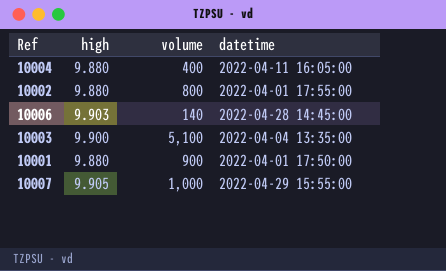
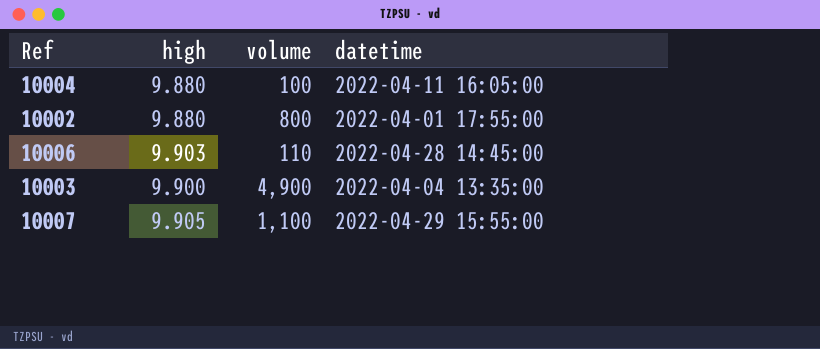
row 10001: 9.880 | 900 | 2022-04-01 17:50:00 -> none
10004 | volume: 400 -> 100
10006 | volume: 140 -> 110
10003 | volume: 5,100 -> 4,900
10007 | volume: 1,000 -> 1,100

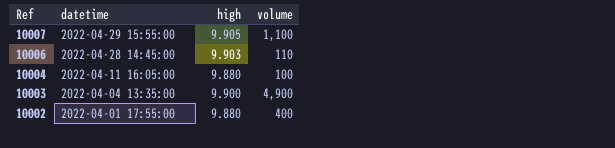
row order: none -> Ref descending
column datetime | position: 4 -> 2
10002 | volume: 800 -> 400

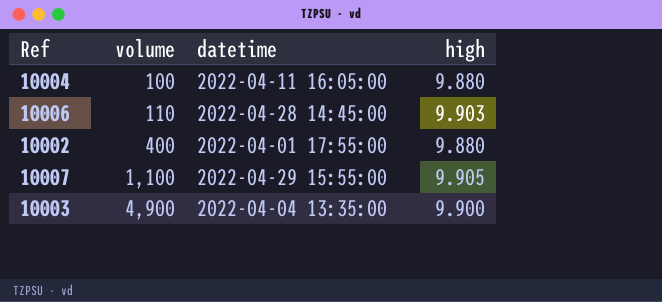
row order: Ref descending -> volume ascending
column volume | position: 4 -> 2

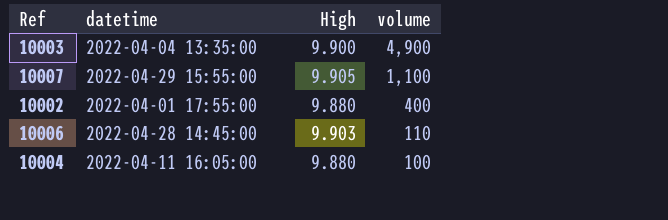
row order: volume ascending -> volume descending
column name: high -> High
column volume | position: 2 -> 4

